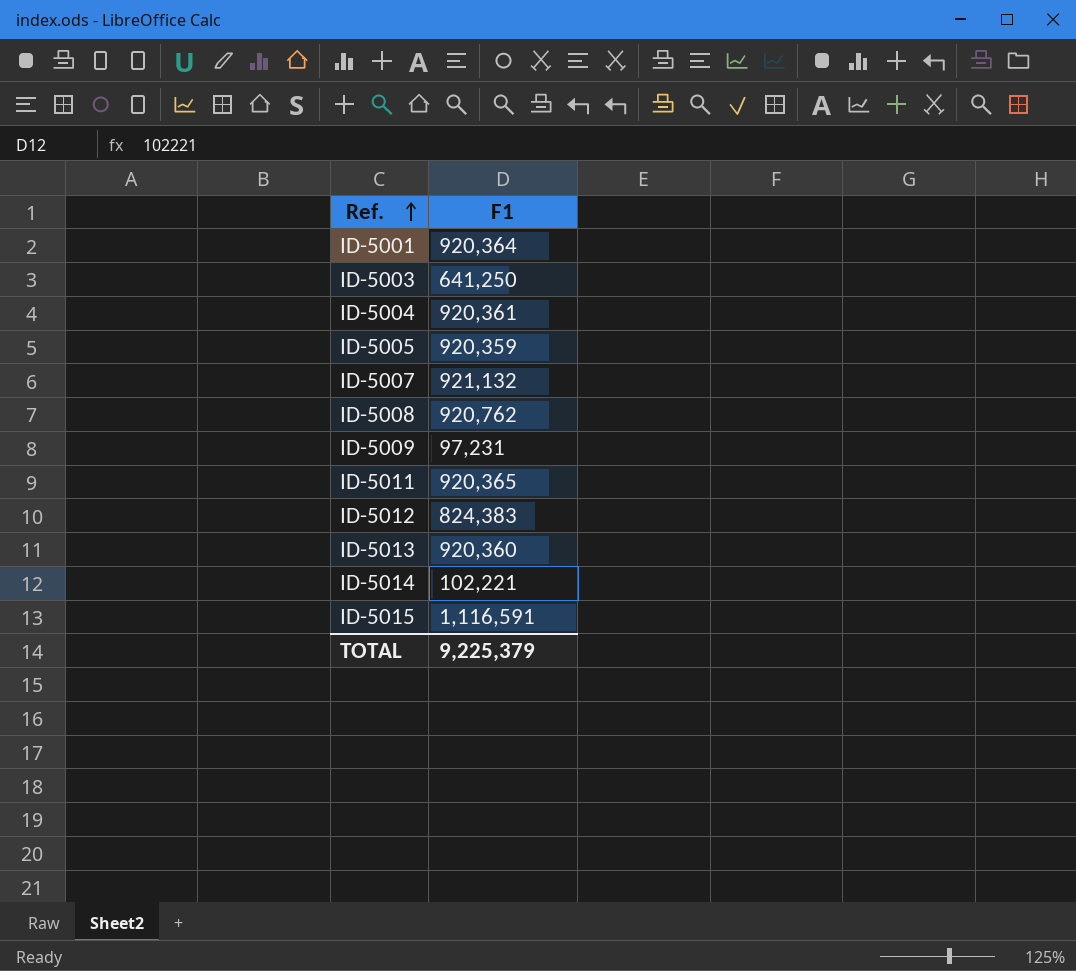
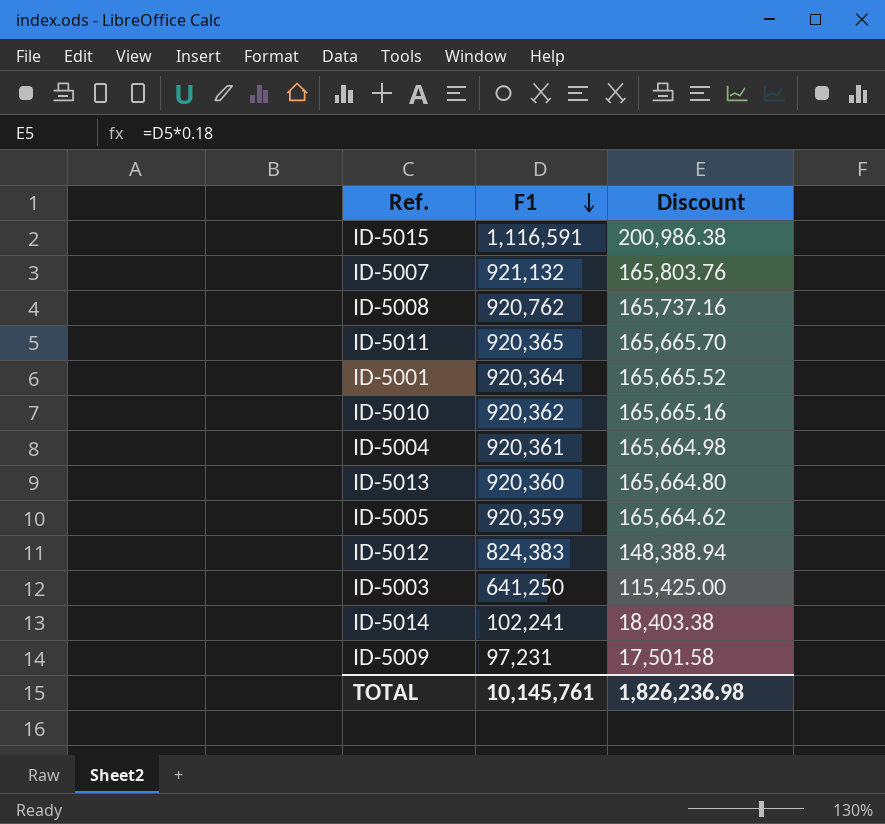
row order: Ref. ascending -> F1 descending
column Discount | formula: none -> [F1] * 0.18
row ID-5010: none -> 920,362 | 165,665.16
ID-5014 | F1: 102,221 -> 102,241
TOTAL | F1: 9,225,379 -> 10,145,761

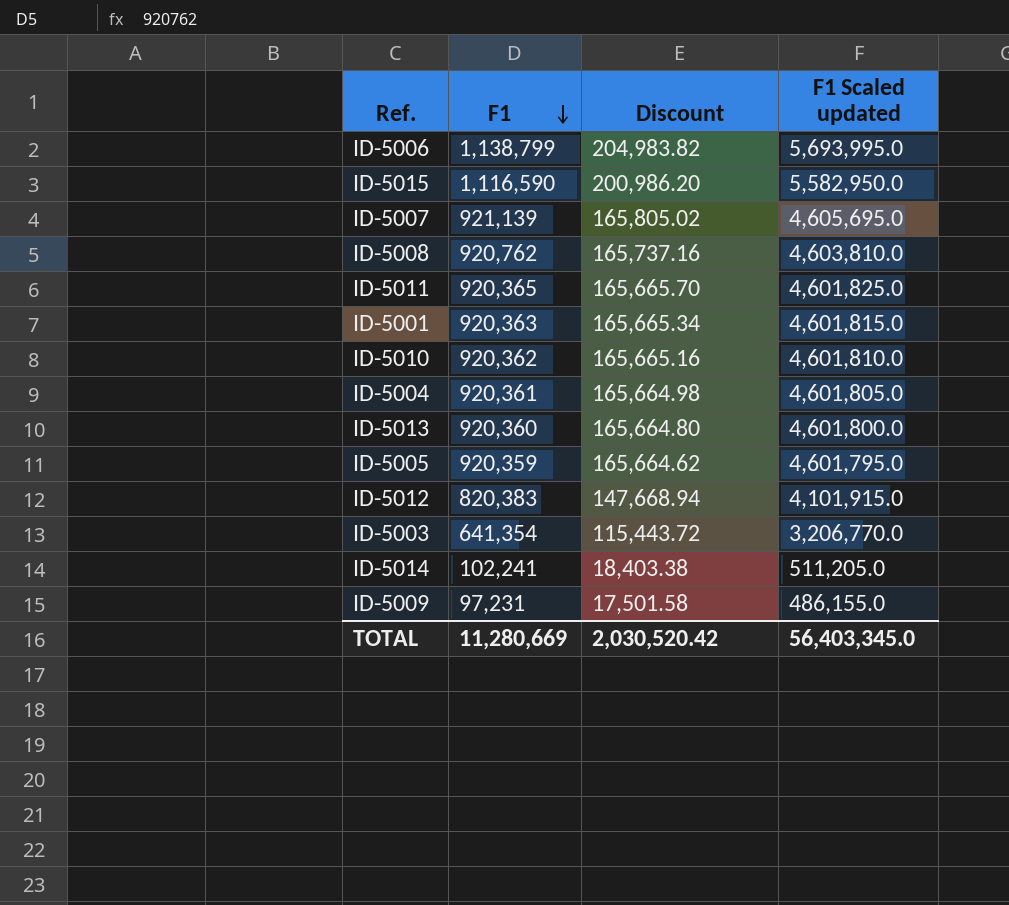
column F1 Scaled updated | formula: none -> [F1] * 5
row ID-5006: none -> 1,138,799 | 204,983.82 | 5,693,995.0
ID-5015 | F1: 1,116,591 -> 1,116,590
ID-5015 | Discount: 200,986.38 -> 200,986.20
ID-5007 | F1: 921,132 -> 921,139
ID-5007 | Discount: 165,803.76 -> 165,805.02
ID-5001 | F1: 920,364 -> 920,363
ID-5001 | Discount: 165,665.52 -> 165,665.34
ID-5012 | F1: 824,383 -> 820,383
ID-5012 | Discount: 148,388.94 -> 147,668.94
ID-5003 | F1: 641,250 -> 641,354
ID-5003 | Discount: 115,425.00 -> 115,443.72
TOTAL | F1: 10,145,761 -> 11,280,669
TOTAL | Discount: 1,826,236.98 -> 2,030,520.42

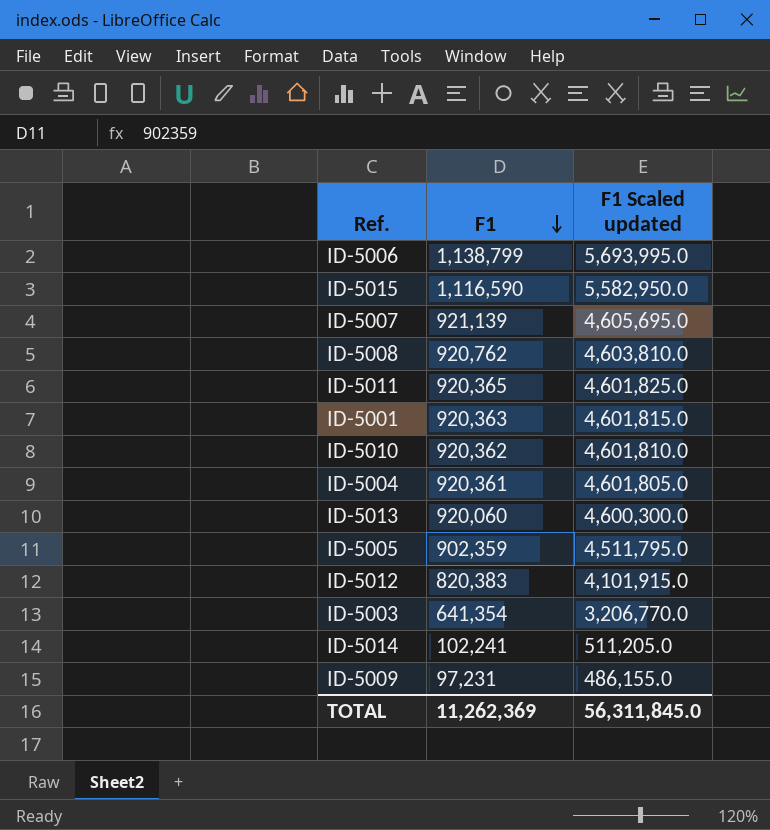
column Discount | formula: [F1] * 0.18 -> none
ID-5013 | F1: 920,360 -> 920,060
ID-5013 | F1 Scaled updated: 4,601,800.0 -> 4,600,300.0
ID-5005 | F1: 920,359 -> 902,359
ID-5005 | F1 Scaled updated: 4,601,795.0 -> 4,511,795.0
TOTAL | F1: 11,280,669 -> 11,262,369
TOTAL | F1 Scaled updated: 56,403,345.0 -> 56,311,845.0

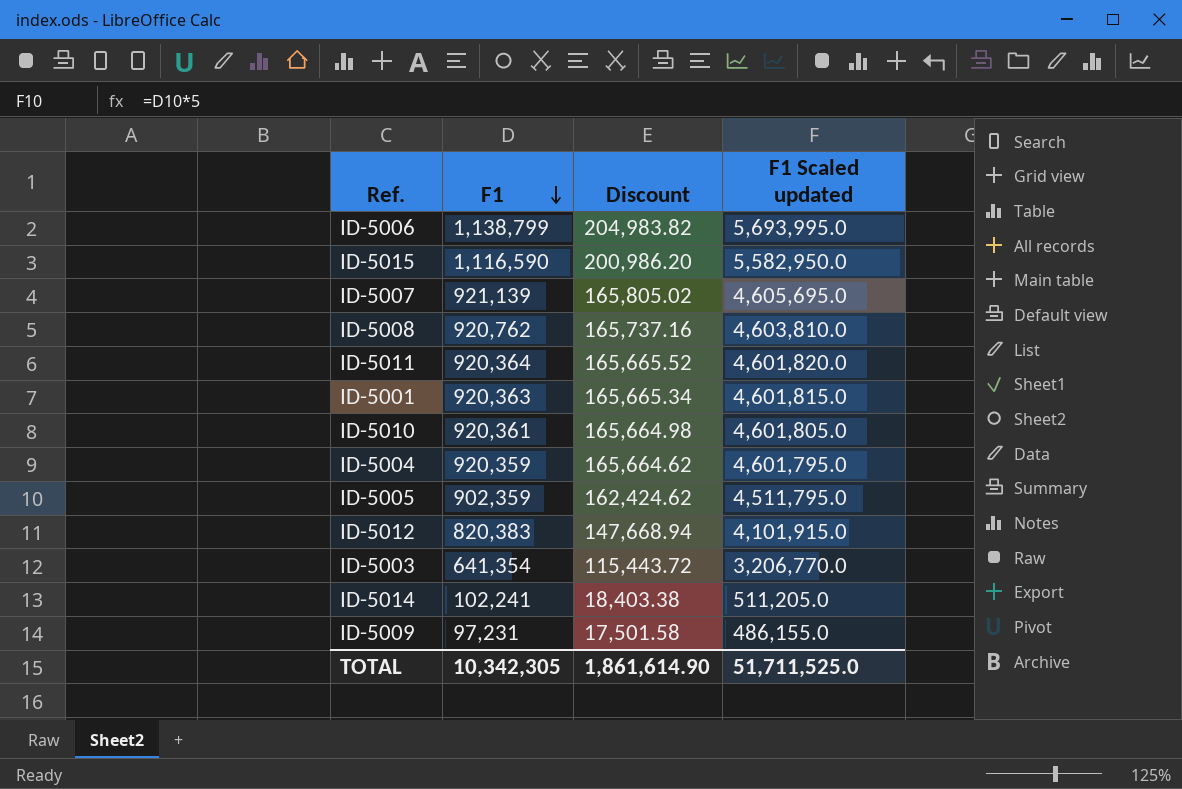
column Discount | formula: none -> [F1] * 0.18
row ID-5013: 920,060 | 4,600,300.0 -> none
ID-5011 | F1: 920,365 -> 920,364
ID-5011 | F1 Scaled updated: 4,601,825.0 -> 4,601,820.0
ID-5010 | F1: 920,362 -> 920,361
ID-5010 | F1 Scaled updated: 4,601,810.0 -> 4,601,805.0
ID-5004 | F1: 920,361 -> 920,359
ID-5004 | F1 Scaled updated: 4,601,805.0 -> 4,601,795.0
TOTAL | F1: 11,262,369 -> 10,342,305
TOTAL | F1 Scaled updated: 56,311,845.0 -> 51,711,525.0

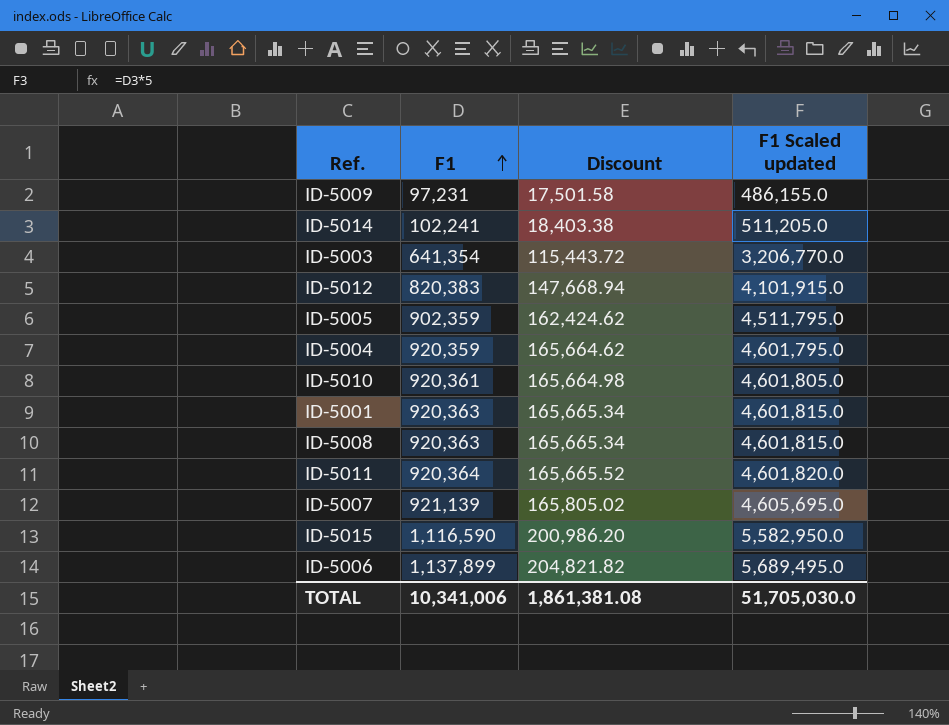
row order: F1 descending -> F1 ascending
ID-5008 | F1: 920,762 -> 920,363
ID-5008 | Discount: 165,737.16 -> 165,665.34
ID-5008 | F1 Scaled updated: 4,603,810.0 -> 4,601,815.0
ID-5006 | F1: 1,138,799 -> 1,137,899
ID-5006 | Discount: 204,983.82 -> 204,821.82
ID-5006 | F1 Scaled updated: 5,693,995.0 -> 5,689,495.0
TOTAL | F1: 10,342,305 -> 10,341,006
TOTAL | Discount: 1,861,614.90 -> 1,861,381.08
TOTAL | F1 Scaled updated: 51,711,525.0 -> 51,705,030.0

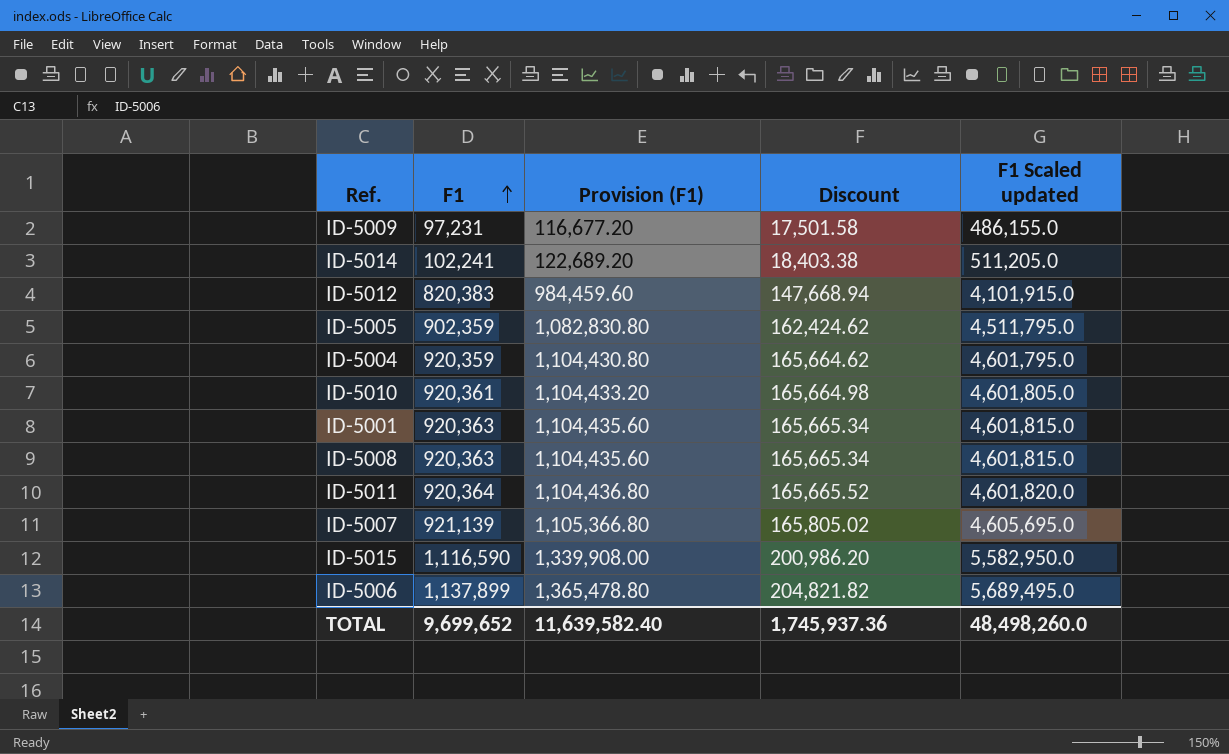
column Provision (F1) | formula: none -> [F1] * 1.2
row ID-5003: 641,354 | 115,443.72 | 3,206,770.0 -> none
TOTAL | F1: 10,341,006 -> 9,699,652
TOTAL | Discount: 1,861,381.08 -> 1,745,937.36
TOTAL | F1 Scaled updated: 51,705,030.0 -> 48,498,260.0

